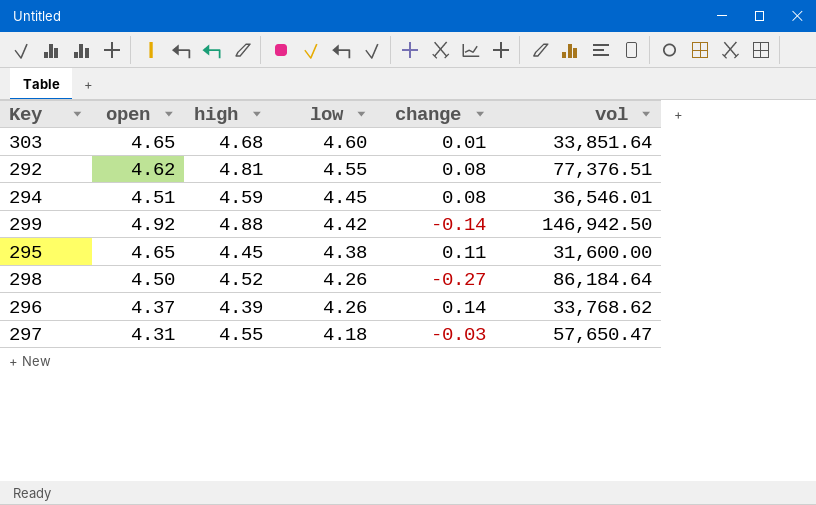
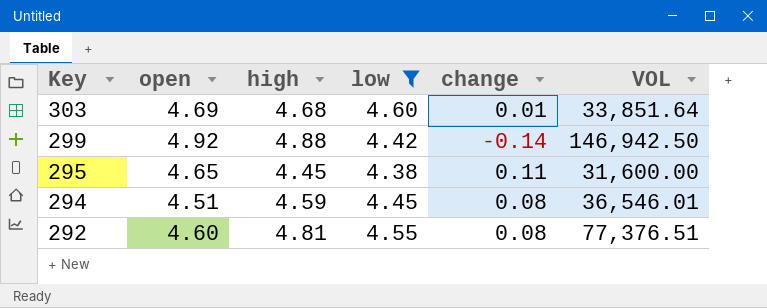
filter: none -> low >= 4.38
row order: low descending -> Key descending
column name: vol -> VOL
303 | open: 4.65 -> 4.69
292 | open: 4.62 -> 4.60

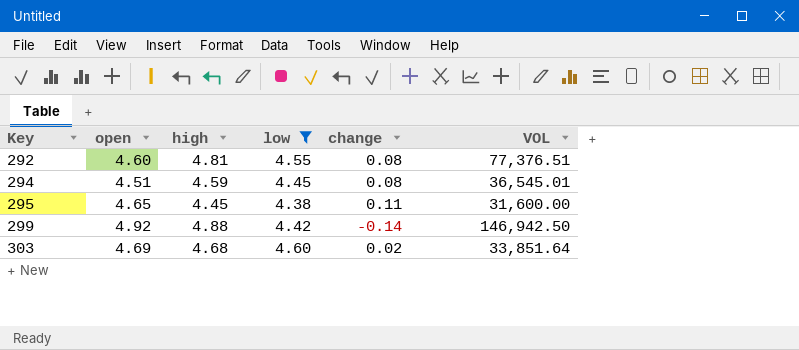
row order: Key descending -> Key ascending
294 | VOL: 36,546.01 -> 36,545.01
303 | change: 0.01 -> 0.02

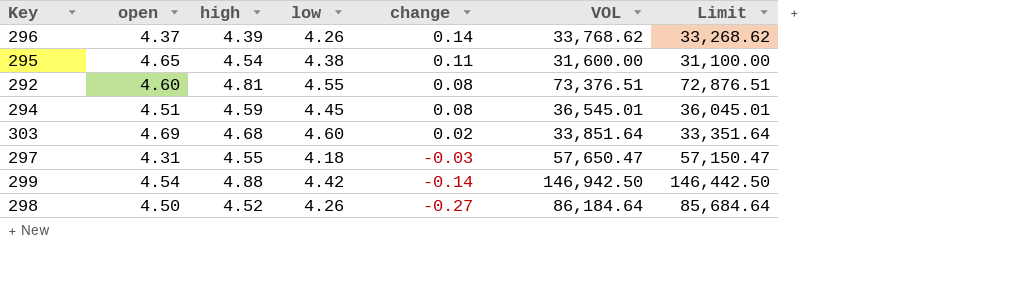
filter: low >= 4.38 -> none
row order: Key ascending -> change descending
column Limit | formula: none -> [VOL] - 500
295 | high: 4.45 -> 4.54
292 | VOL: 77,376.51 -> 73,376.51
299 | open: 4.92 -> 4.54

